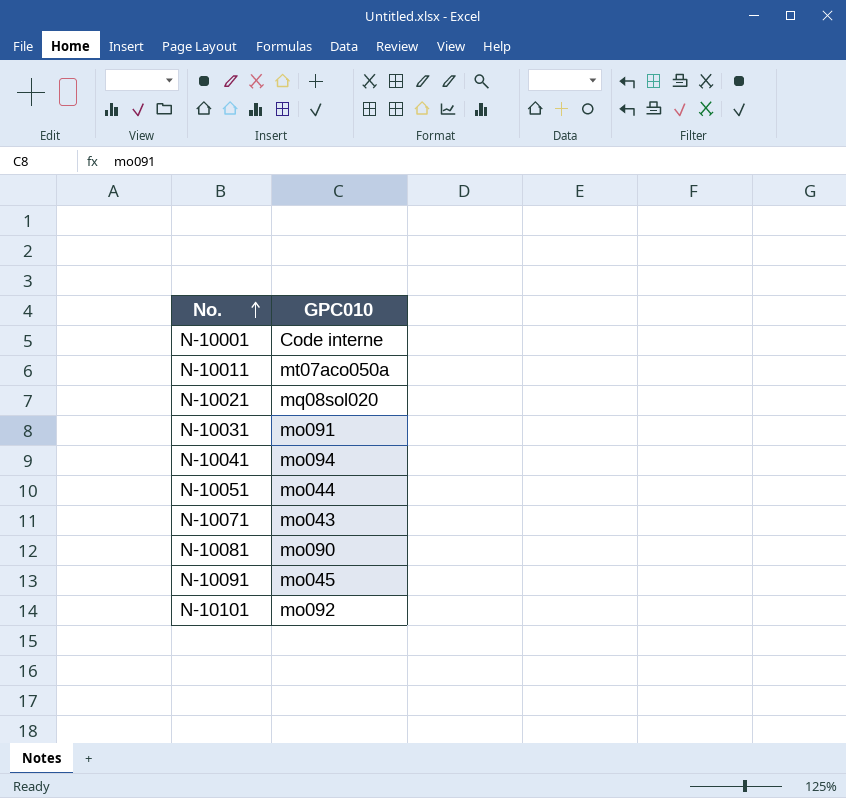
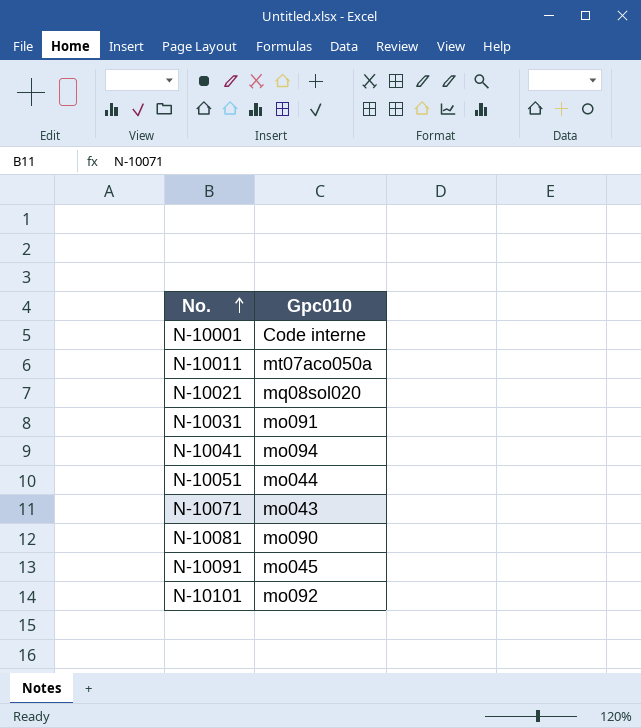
column name: GPC010 -> Gpc010

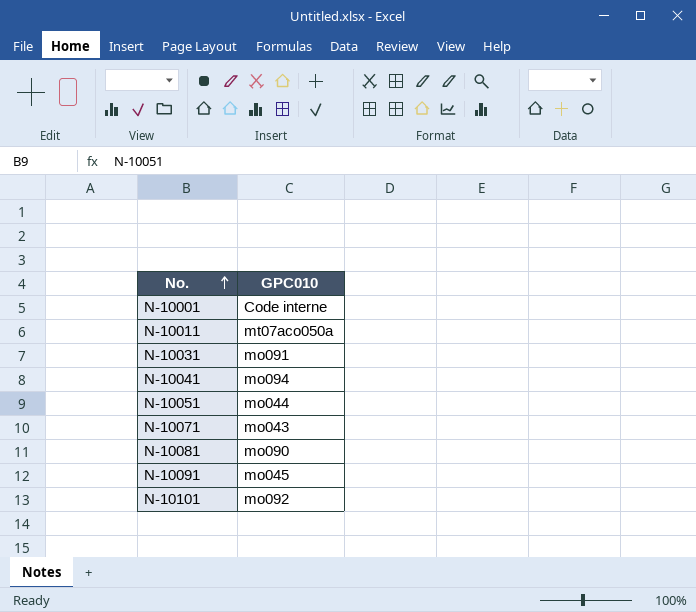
column name: Gpc010 -> GPC010
row N-10021: mq08sol020 -> none

